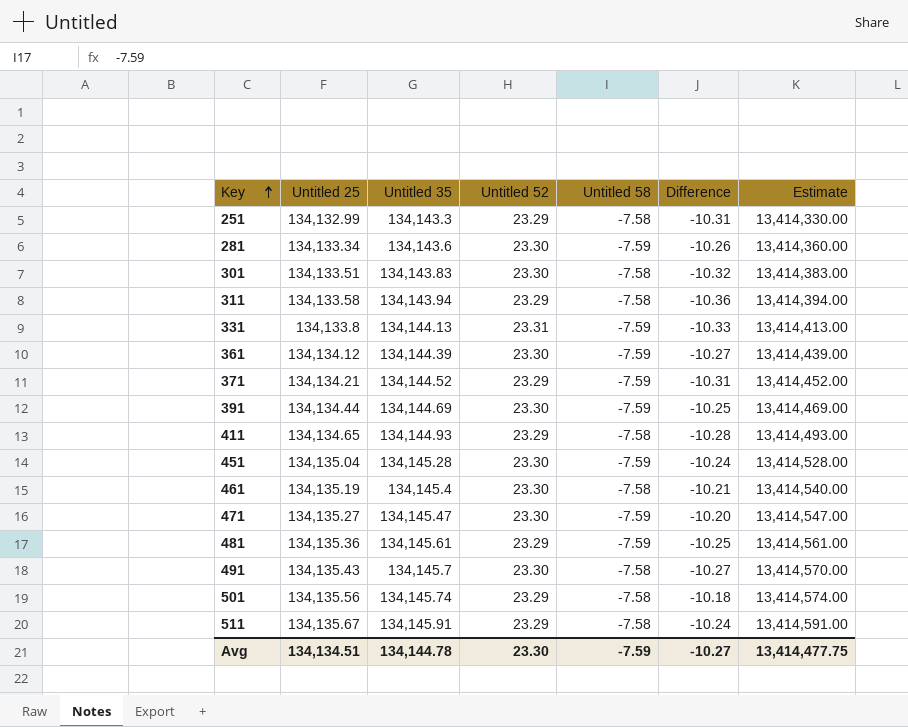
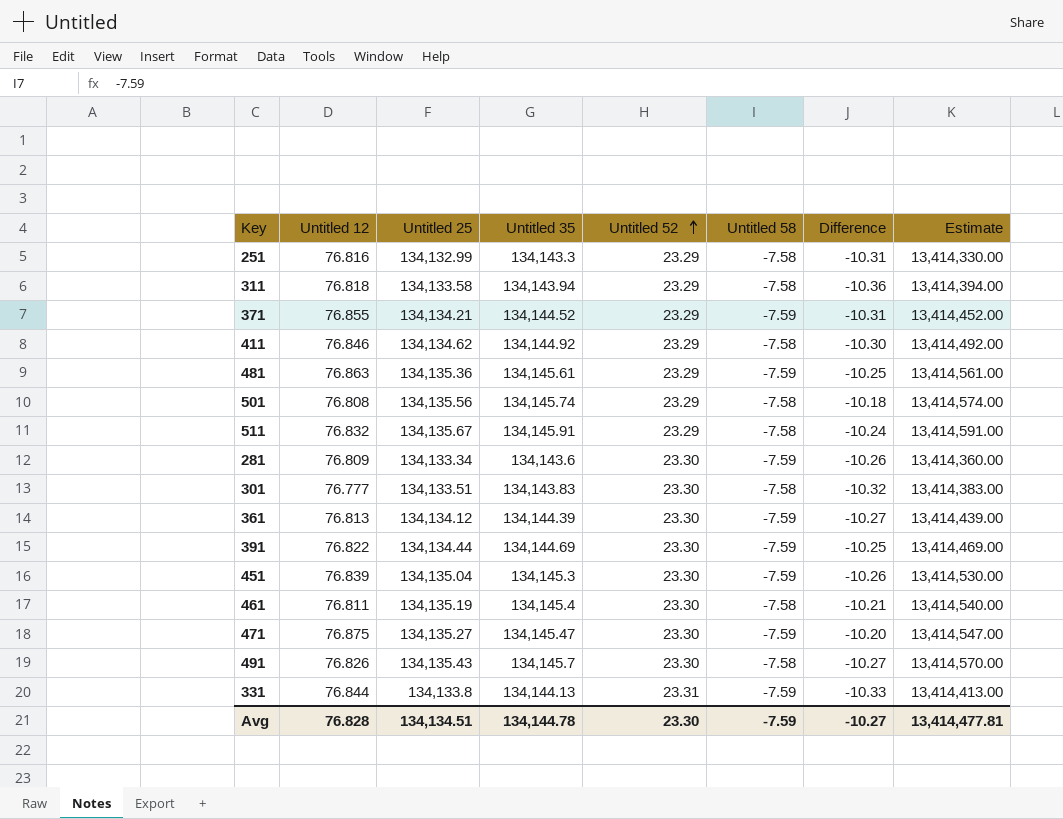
row order: Key ascending -> Untitled 52 ascending
column Untitled 12 | position: none -> 2
411 | Untitled 25: 134,134.65 -> 134,134.62
411 | Untitled 35: 134,144.93 -> 134,144.92
411 | Difference: -10.28 -> -10.30
411 | Estimate: 13,414,493.00 -> 13,414,492.00
451 | Untitled 35: 134,145.28 -> 134,145.3
451 | Difference: -10.24 -> -10.26
451 | Estimate: 13,414,528.00 -> 13,414,530.00
Avg | Estimate: 13,414,477.75 -> 13,414,477.81

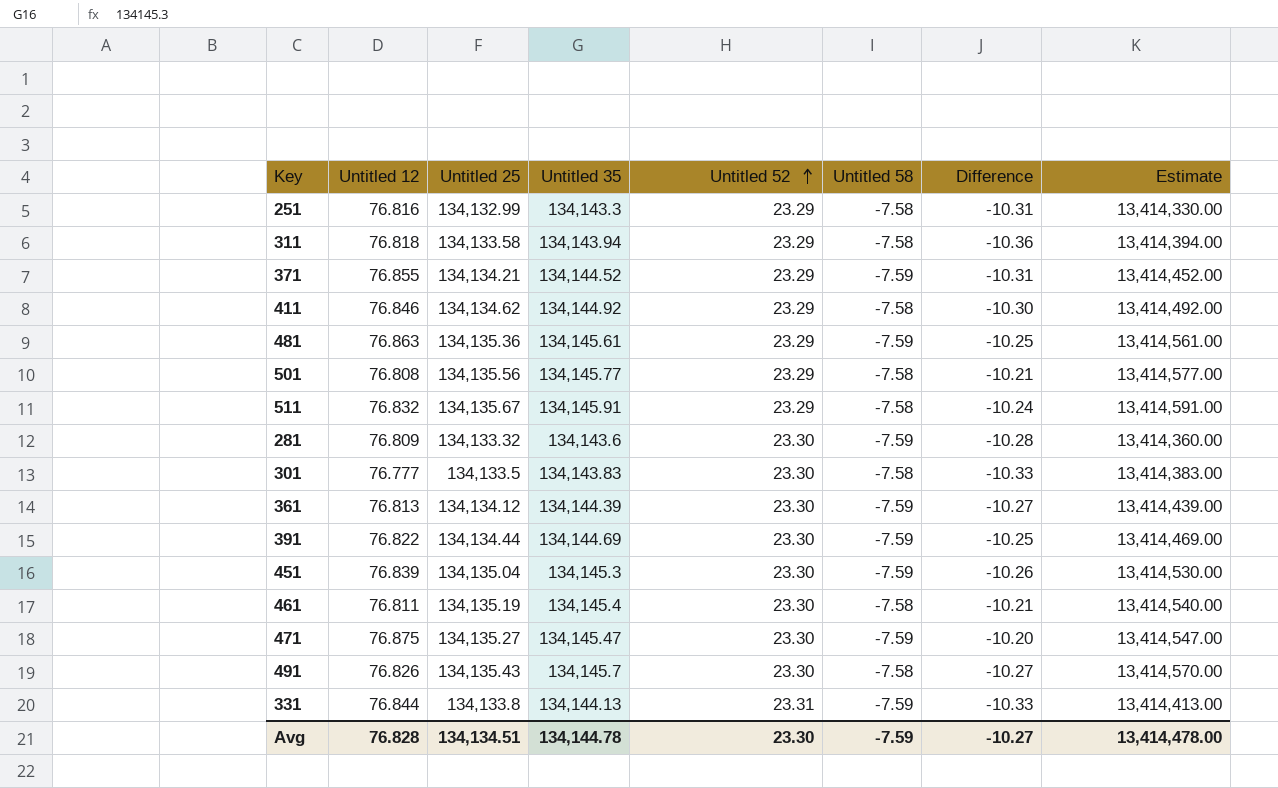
501 | Untitled 35: 134,145.74 -> 134,145.77
501 | Difference: -10.18 -> -10.21
501 | Estimate: 13,414,574.00 -> 13,414,577.00
281 | Untitled 25: 134,133.34 -> 134,133.32
281 | Difference: -10.26 -> -10.28
301 | Untitled 25: 134,133.51 -> 134,133.5
301 | Difference: -10.32 -> -10.33
Avg | Estimate: 13,414,477.81 -> 13,414,478.00

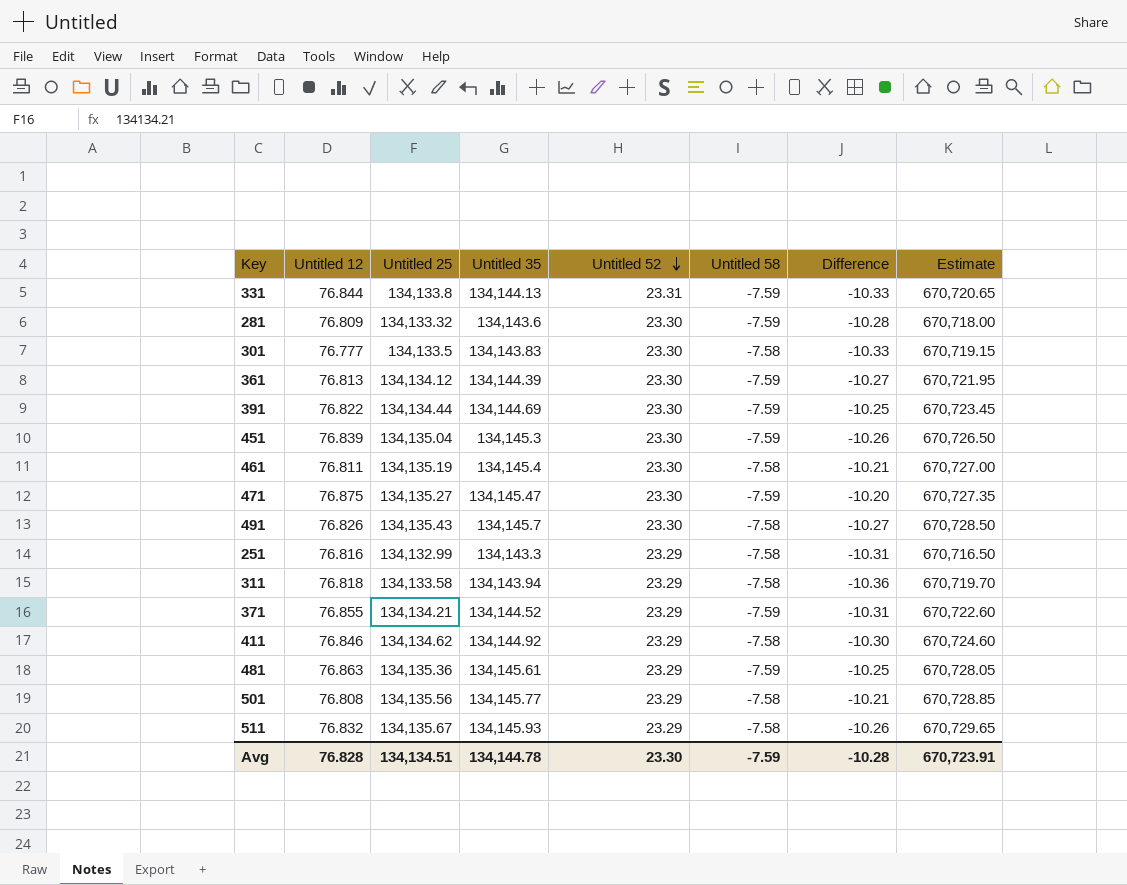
row order: Untitled 52 ascending -> Untitled 52 descending
column Estimate | formula: [Untitled 35] * 100 -> [Untitled 35] * 5
511 | Untitled 35: 134,145.91 -> 134,145.93
511 | Difference: -10.24 -> -10.26
Avg | Difference: -10.27 -> -10.28
Avg | Estimate: 13,414,478.00 -> 670,723.91

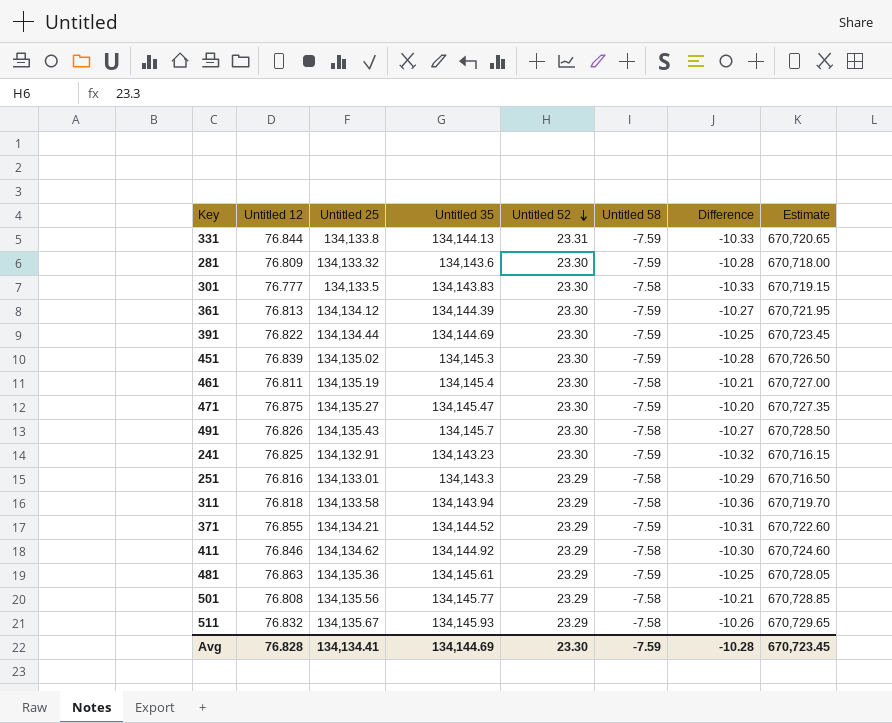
451 | Untitled 25: 134,135.04 -> 134,135.02
451 | Difference: -10.26 -> -10.28
row 241: none -> 76.825 | 134,132.91 | 134,143.23 | 23.30 | -7.59 | -10.32 | 670,716.15
251 | Untitled 25: 134,132.99 -> 134,133.01
251 | Difference: -10.31 -> -10.29
Avg | Untitled 25: 134,134.51 -> 134,134.41
Avg | Untitled 35: 134,144.78 -> 134,144.69
Avg | Estimate: 670,723.91 -> 670,723.45

